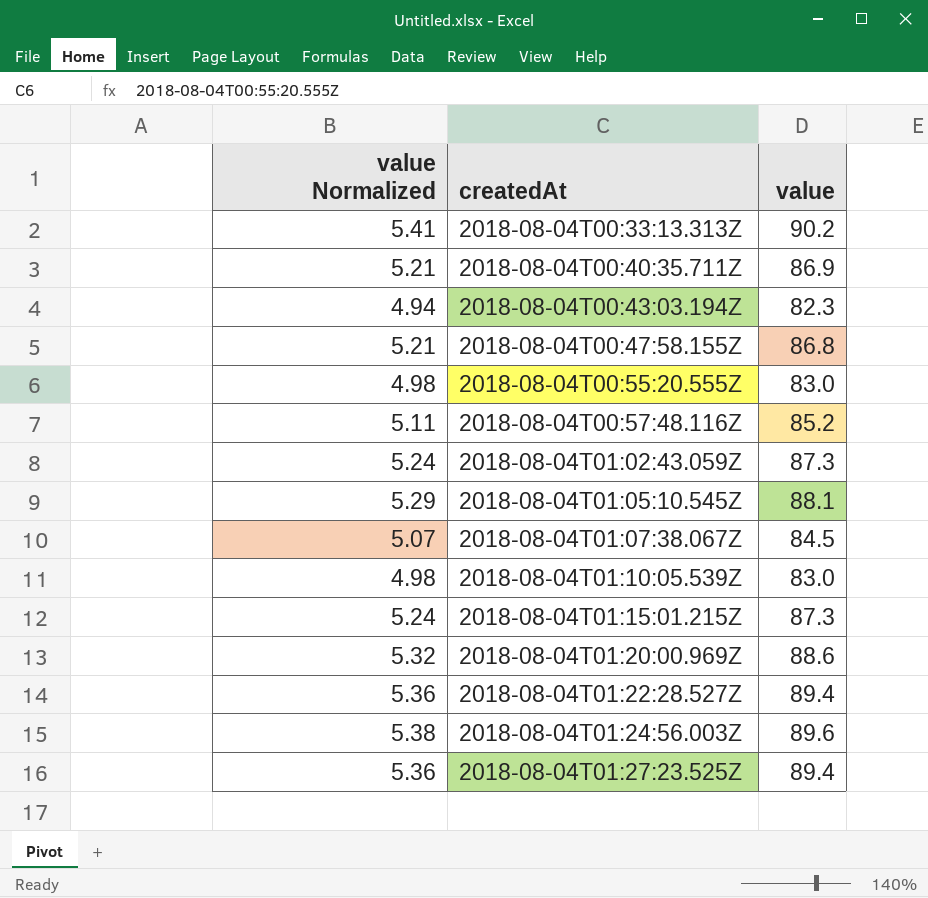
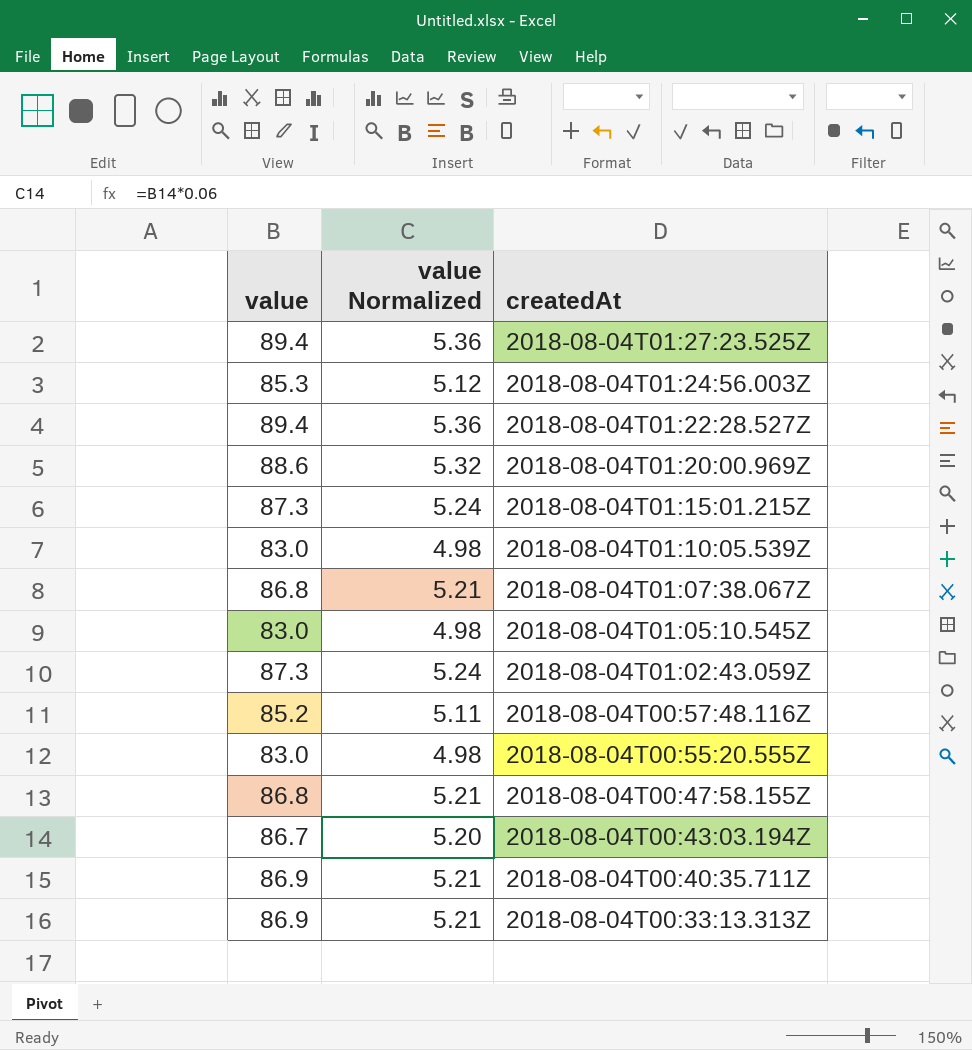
row order: createdAt ascending -> createdAt descending
column value | position: 3 -> 1
2018-08-04T01:24:56.003Z | value: 89.6 -> 85.3
2018-08-04T01:24:56.003Z | value Normalized: 5.38 -> 5.12
2018-08-04T01:07:38.067Z | value: 84.5 -> 86.8
2018-08-04T01:07:38.067Z | value Normalized: 5.07 -> 5.21
2018-08-04T01:05:10.545Z | value: 88.1 -> 83.0
2018-08-04T01:05:10.545Z | value Normalized: 5.29 -> 4.98
2018-08-04T00:43:03.194Z | value: 82.3 -> 86.7
2018-08-04T00:43:03.194Z | value Normalized: 4.94 -> 5.20
2018-08-04T00:33:13.313Z | value: 90.2 -> 86.9
2018-08-04T00:33:13.313Z | value Normalized: 5.41 -> 5.21

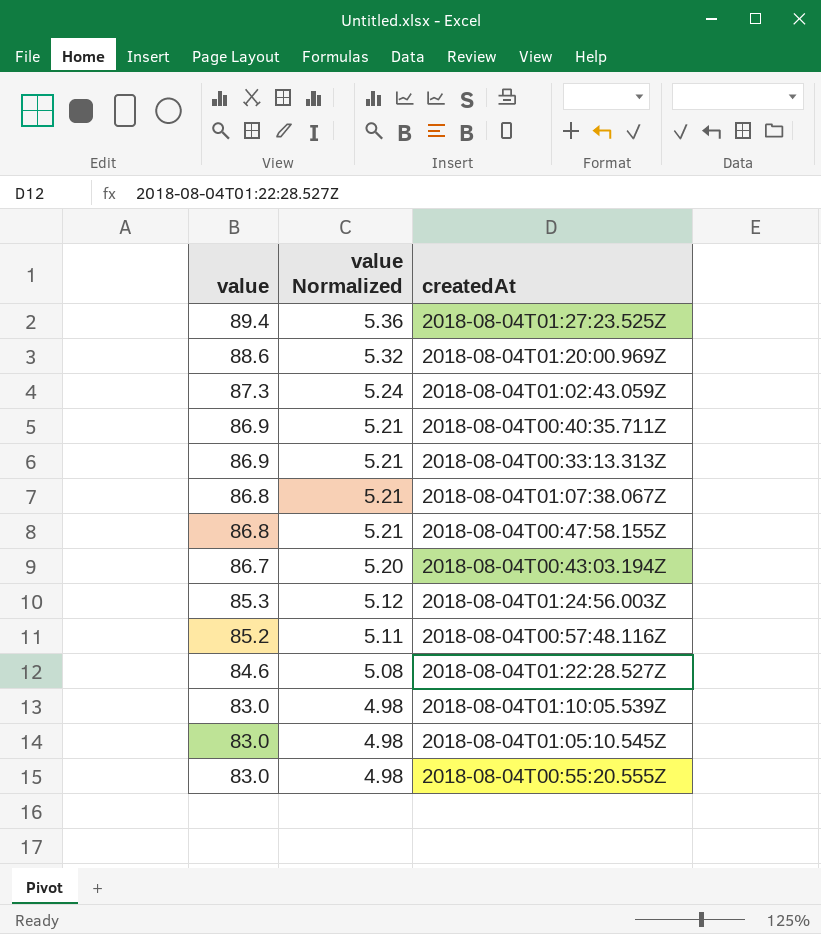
row order: createdAt descending -> value descending
row 2018-08-04T01:15:01.215Z: 87.3 | 5.24 -> none
2018-08-04T01:22:28.527Z | value: 89.4 -> 84.6
2018-08-04T01:22:28.527Z | value Normalized: 5.36 -> 5.08

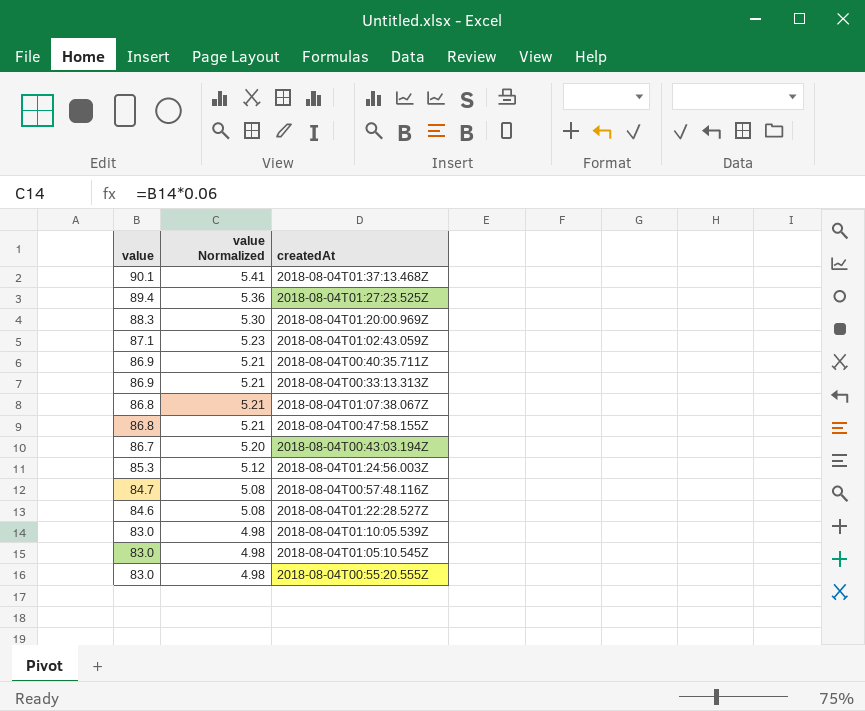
row 2018-08-04T01:37:13.468Z: none -> 90.1 | 5.41
2018-08-04T01:20:00.969Z | value: 88.6 -> 88.3
2018-08-04T01:20:00.969Z | value Normalized: 5.32 -> 5.30
2018-08-04T01:02:43.059Z | value: 87.3 -> 87.1
2018-08-04T01:02:43.059Z | value Normalized: 5.24 -> 5.23
2018-08-04T00:57:48.116Z | value: 85.2 -> 84.7
2018-08-04T00:57:48.116Z | value Normalized: 5.11 -> 5.08

